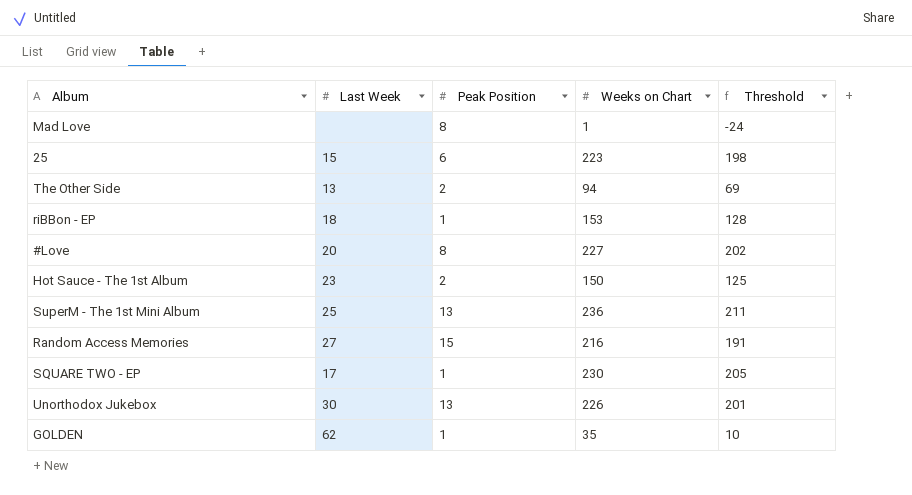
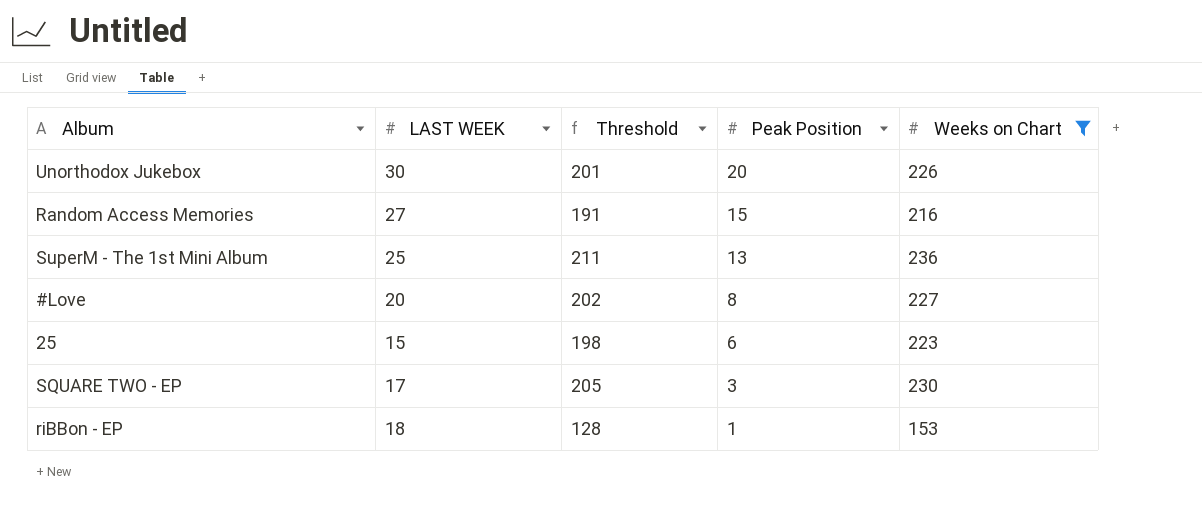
filter: none -> Weeks on Chart >= 153
row order: none -> Peak Position descending
column name: Last Week -> LAST WEEK
column Threshold | position: 5 -> 3
Unorthodox Jukebox | Peak Position: 13 -> 20
SQUARE TWO - EP | Peak Position: 1 -> 3

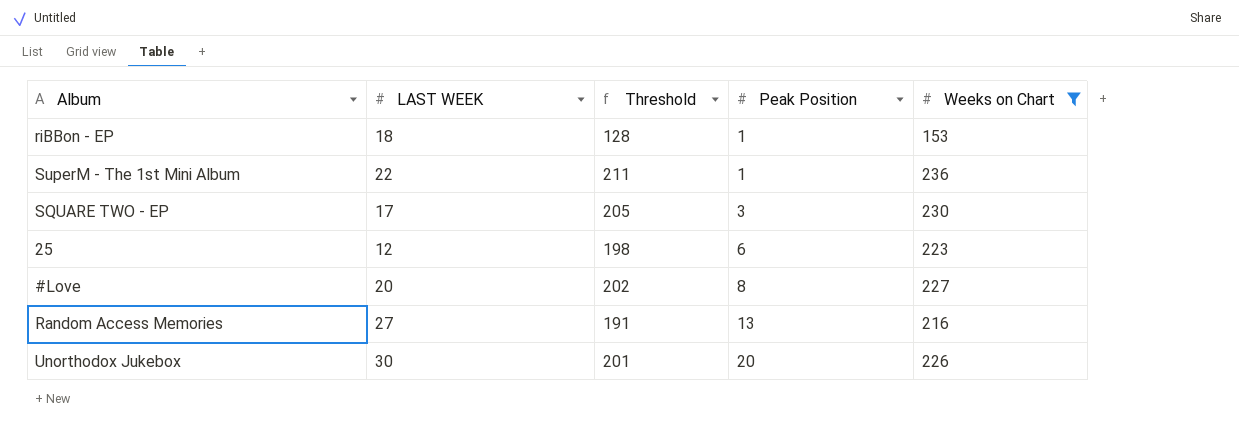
row order: Peak Position descending -> Peak Position ascending
SuperM - The 1st Mini Album | LAST WEEK: 25 -> 22
SuperM - The 1st Mini Album | Peak Position: 13 -> 1
25 | LAST WEEK: 15 -> 12
Random Access Memories | Peak Position: 15 -> 13

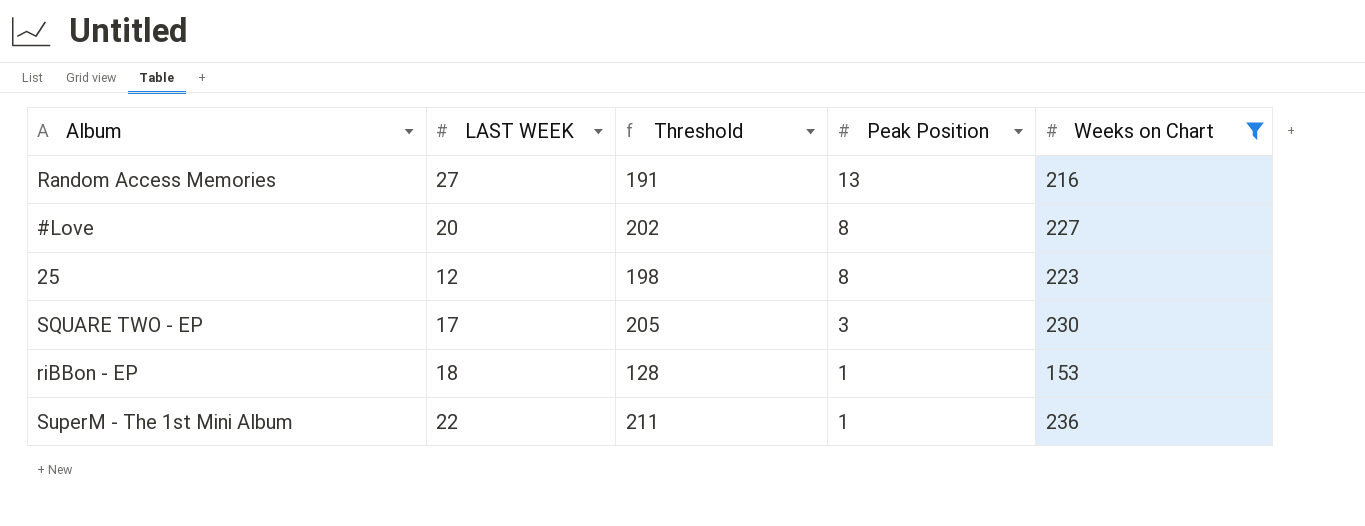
row order: Peak Position ascending -> Peak Position descending
row Unorthodox Jukebox: 30 | 201 | 20 | 226 -> none
25 | Peak Position: 6 -> 8

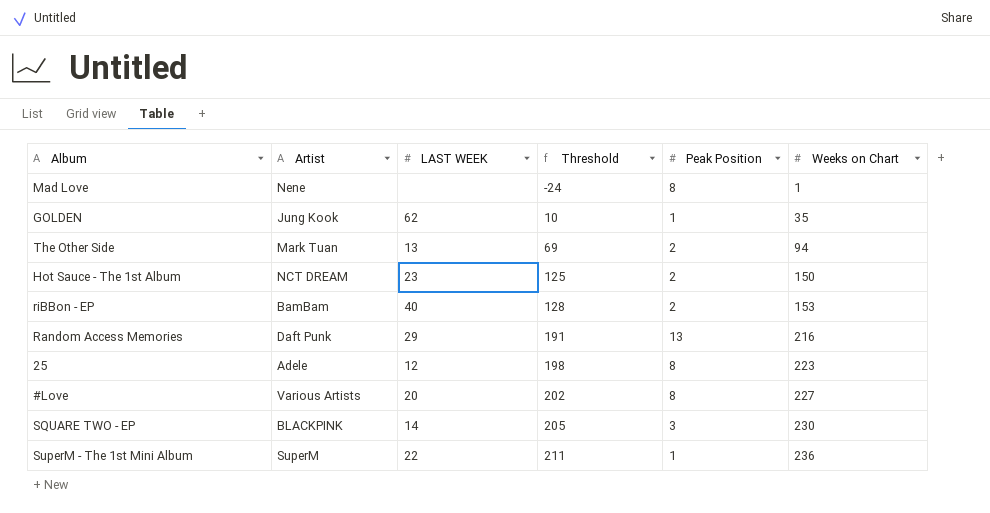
filter: Weeks on Chart >= 153 -> none
row order: Peak Position descending -> Threshold ascending
column Artist | position: none -> 2
riBBon - EP | LAST WEEK: 18 -> 40
riBBon - EP | Peak Position: 1 -> 2
Random Access Memories | LAST WEEK: 27 -> 29
SQUARE TWO - EP | LAST WEEK: 17 -> 14

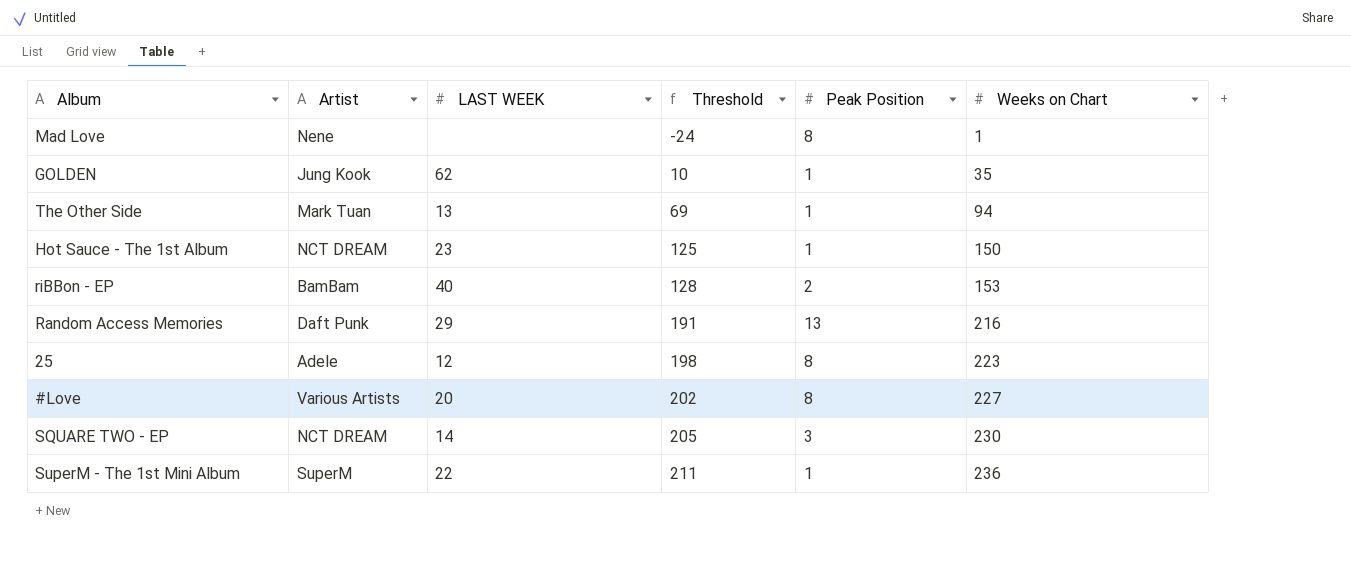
The Other Side | Peak Position: 2 -> 1
Hot Sauce - The 1st Album | Peak Position: 2 -> 1
SQUARE TWO - EP | Artist: BLACKPINK -> NCT DREAM

